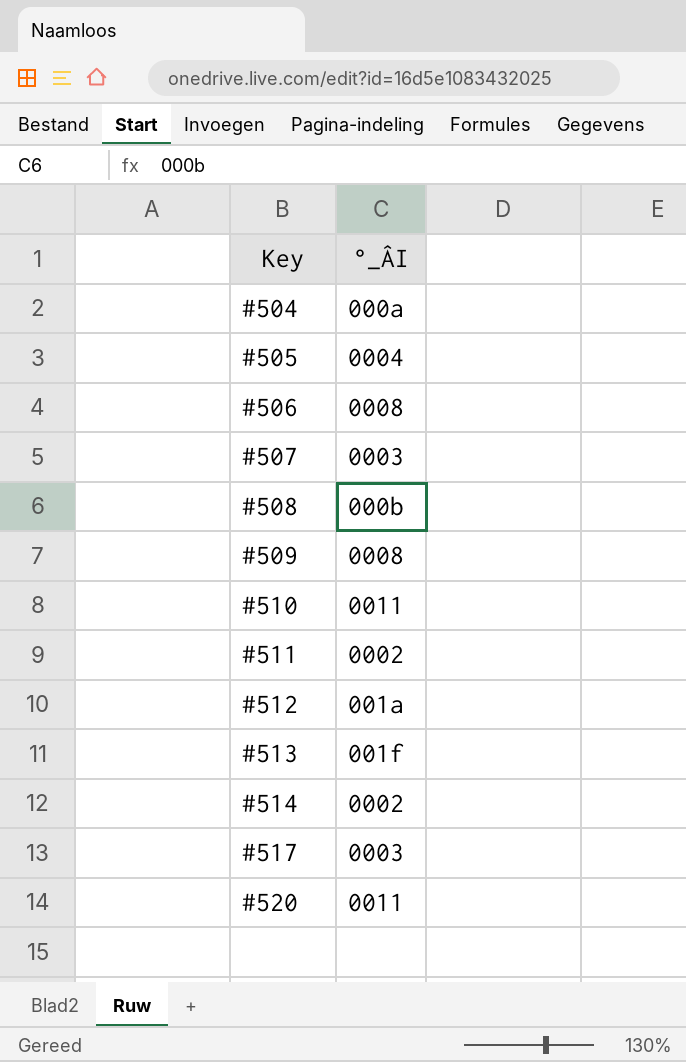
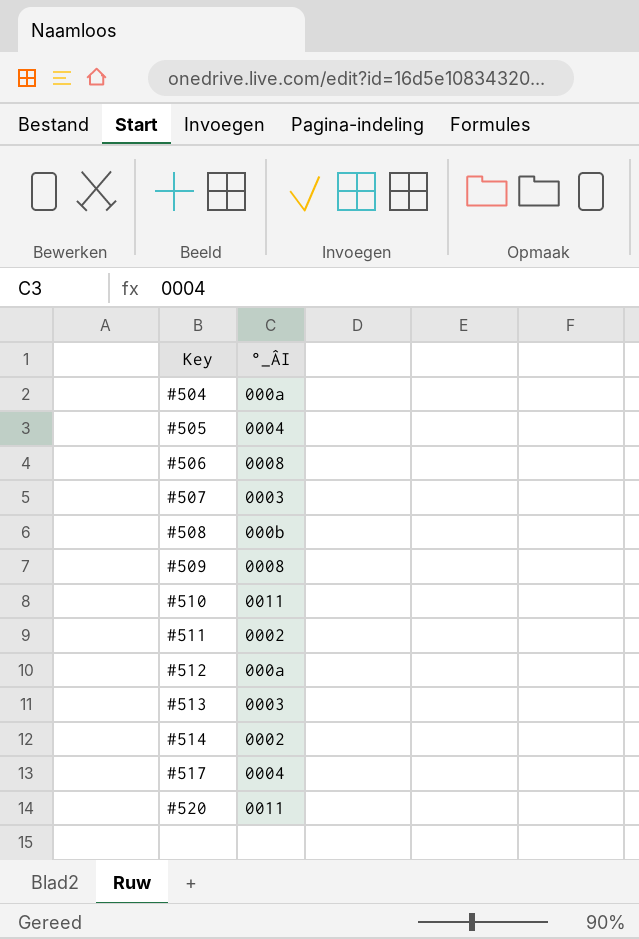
#512 | °_ÂI: 001a -> 000a
#513 | °_ÂI: 001f -> 0003
#517 | °_ÂI: 0003 -> 0004

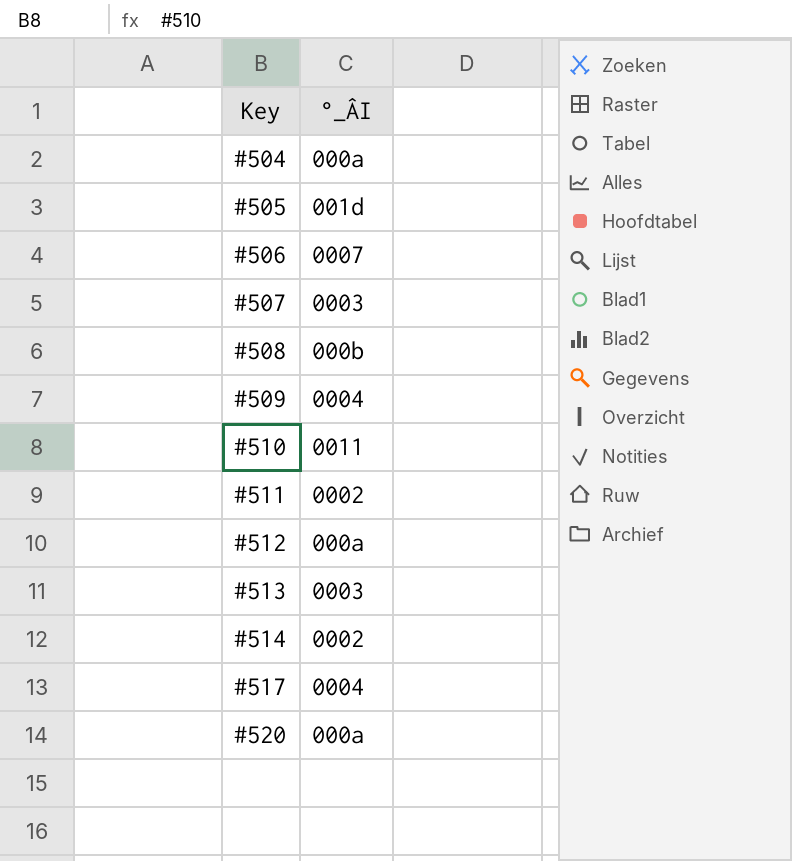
#505 | °_ÂI: 0004 -> 001d
#506 | °_ÂI: 0008 -> 0007
#509 | °_ÂI: 0008 -> 0004
#520 | °_ÂI: 0011 -> 000a

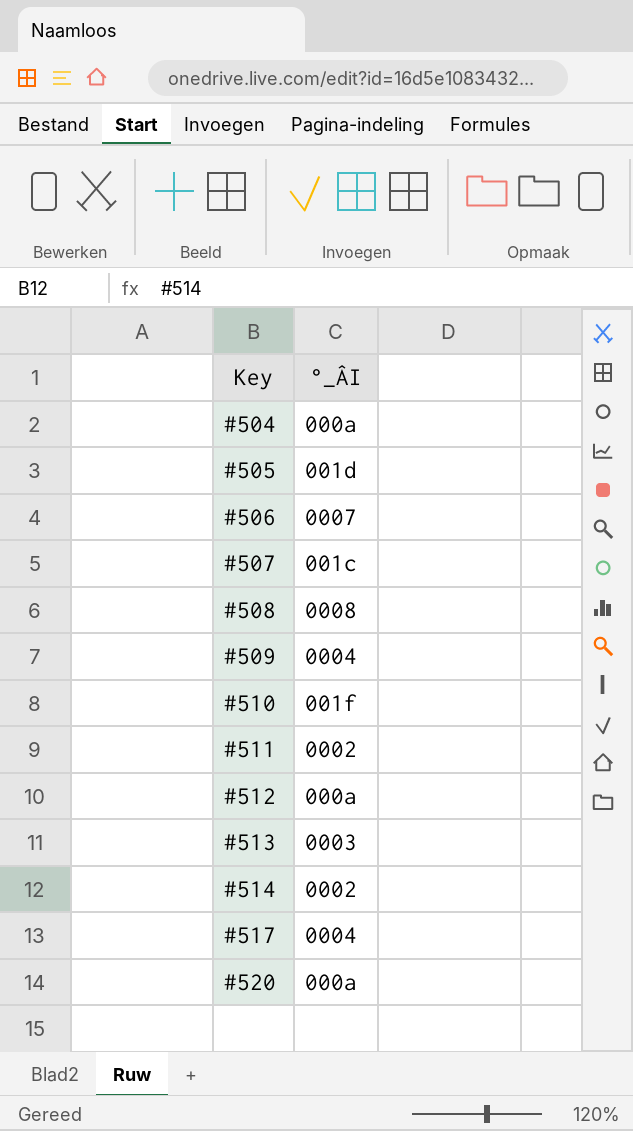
#507 | °_ÂI: 0003 -> 001c
#508 | °_ÂI: 000b -> 0008
#510 | °_ÂI: 0011 -> 001f

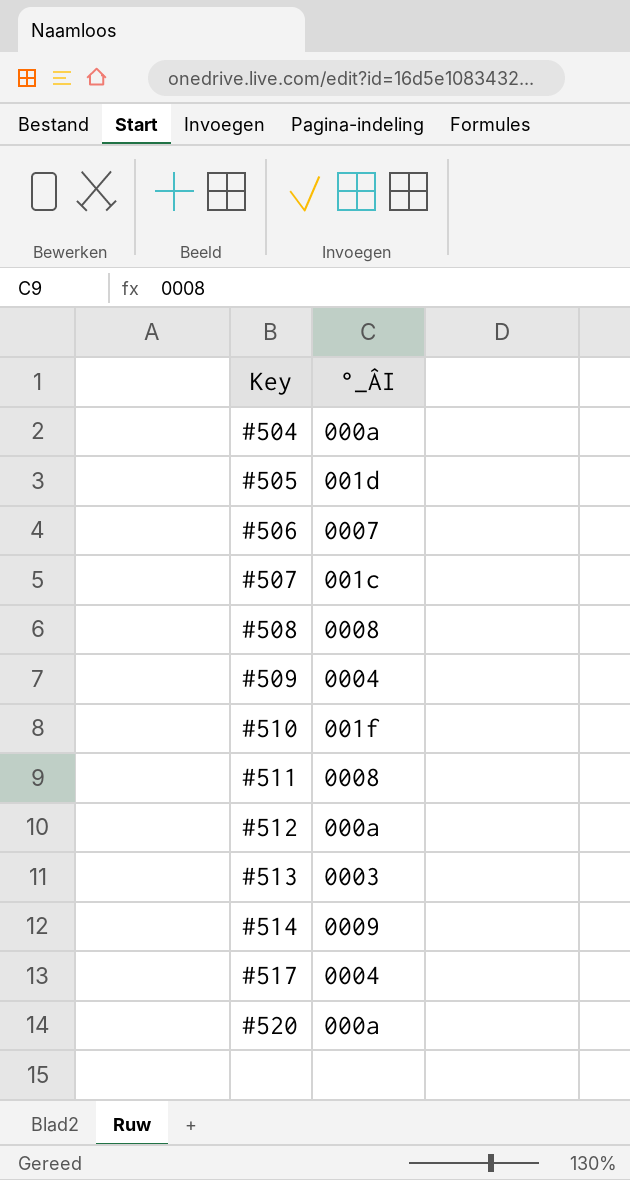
#511 | °_ÂI: 0002 -> 0008
#514 | °_ÂI: 0002 -> 0009

